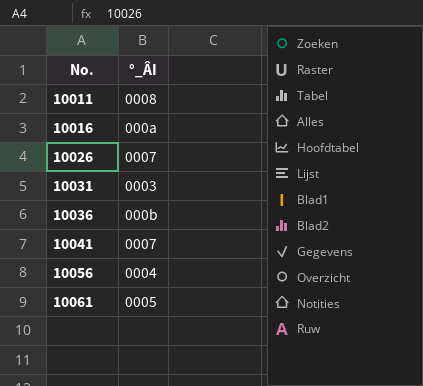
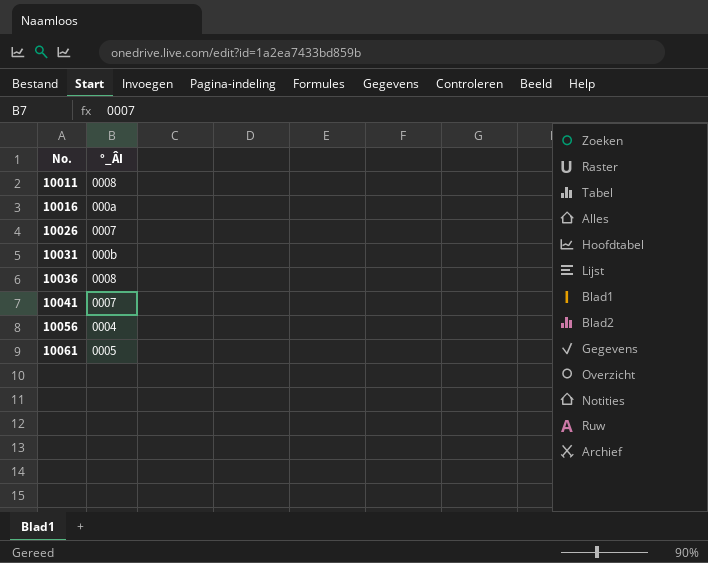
10031 | °_ÂI: 0003 -> 000b
10036 | °_ÂI: 000b -> 0008

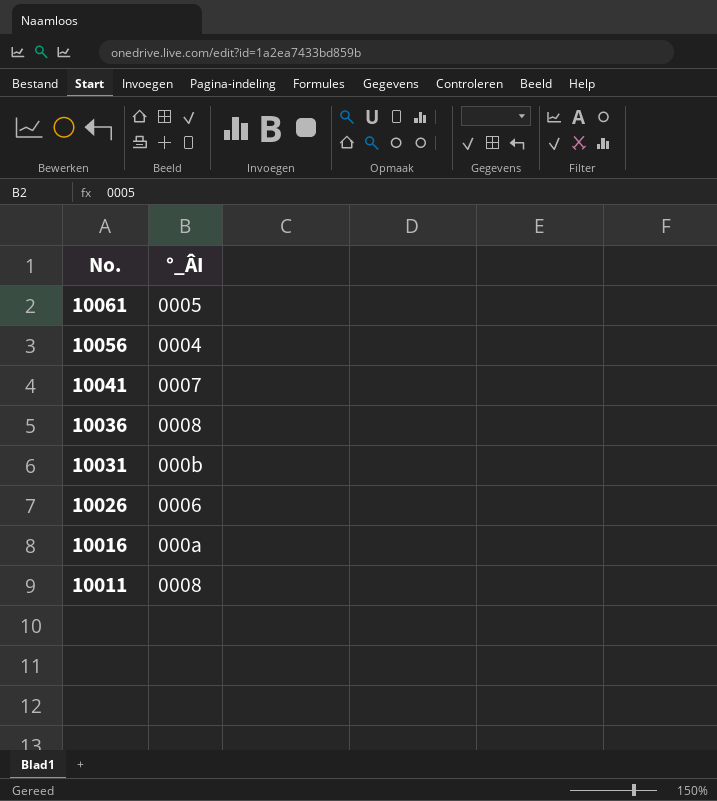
row order: No. ascending -> No. descending
10026 | °_ÂI: 0007 -> 0006

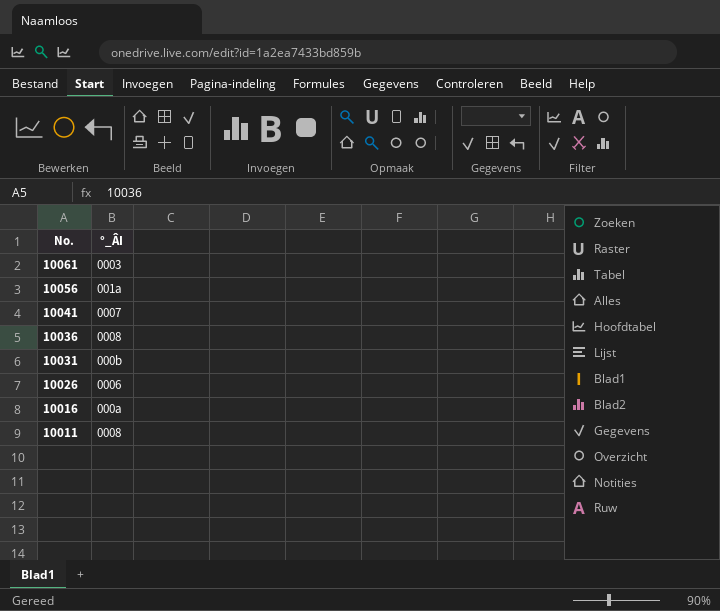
10061 | °_ÂI: 0005 -> 0003
10056 | °_ÂI: 0004 -> 001a

